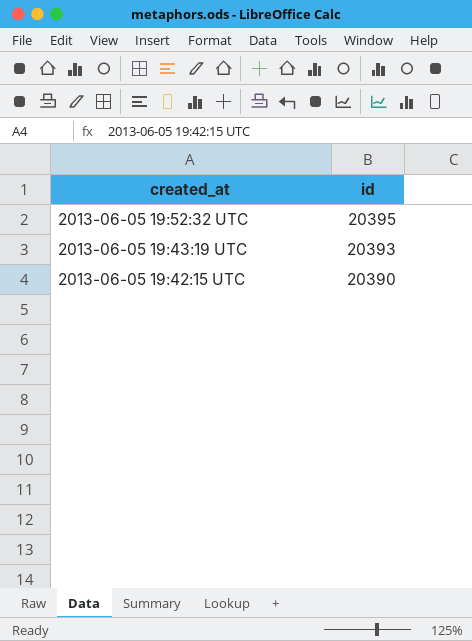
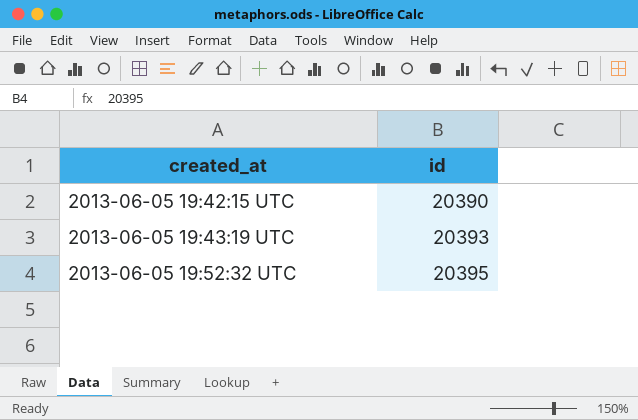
row order: created_at descending -> created_at ascending

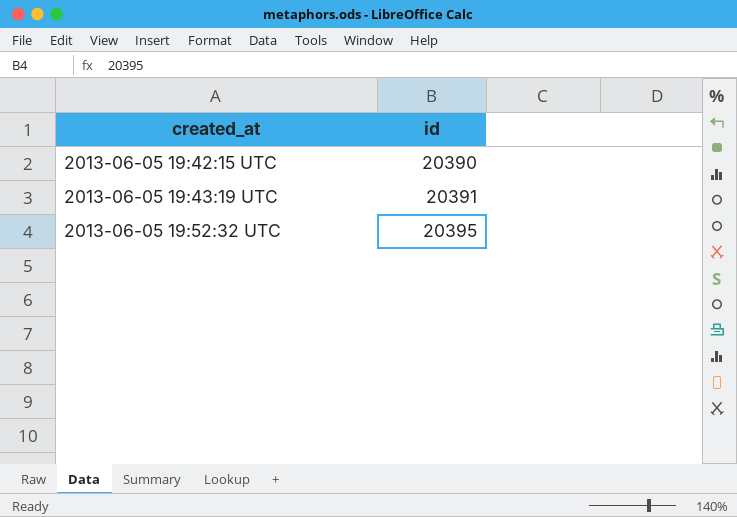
2013-06-05 19:43:19 UTC | id: 20393 -> 20391

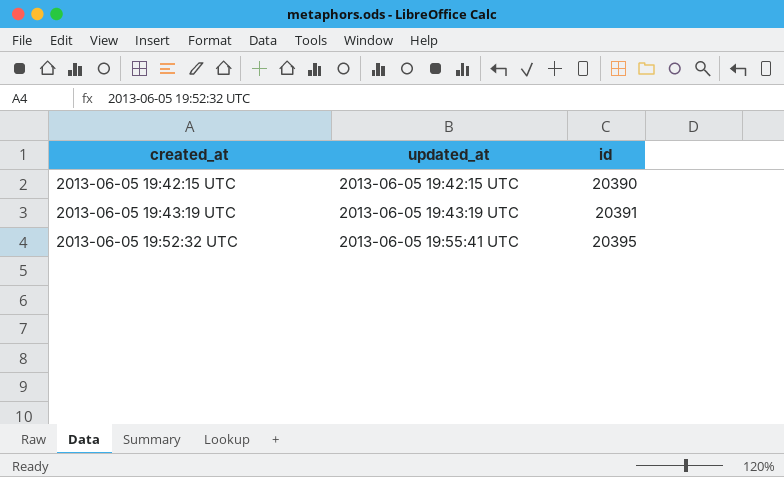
column updated_at | position: none -> 2

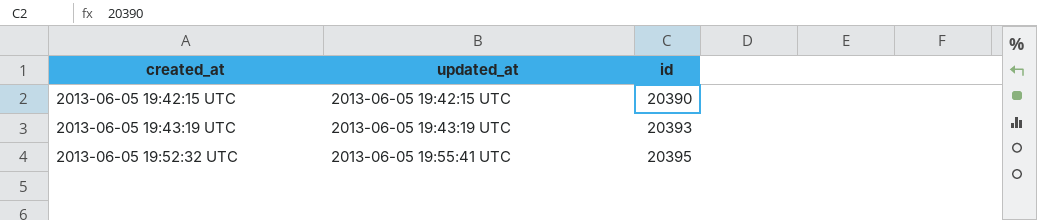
2013-06-05 19:43:19 UTC | id: 20391 -> 20393

